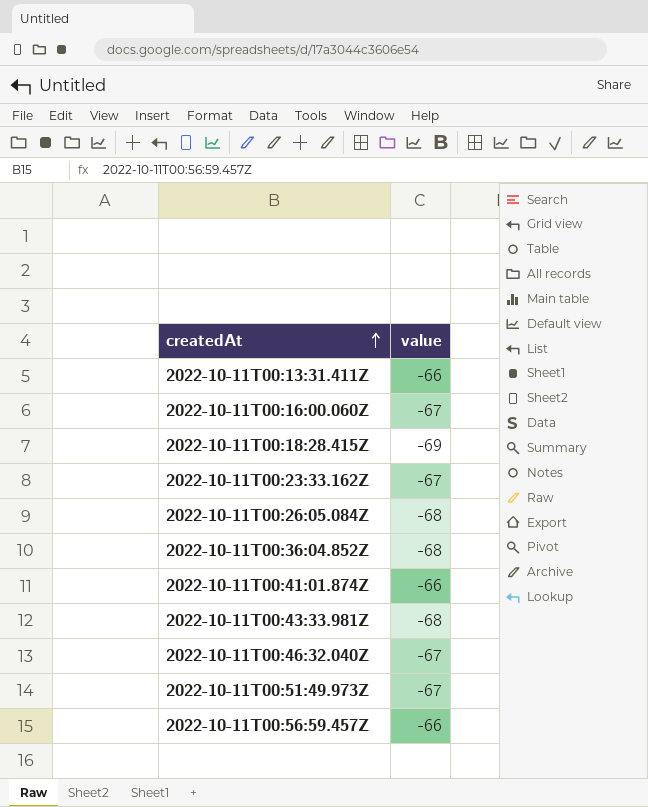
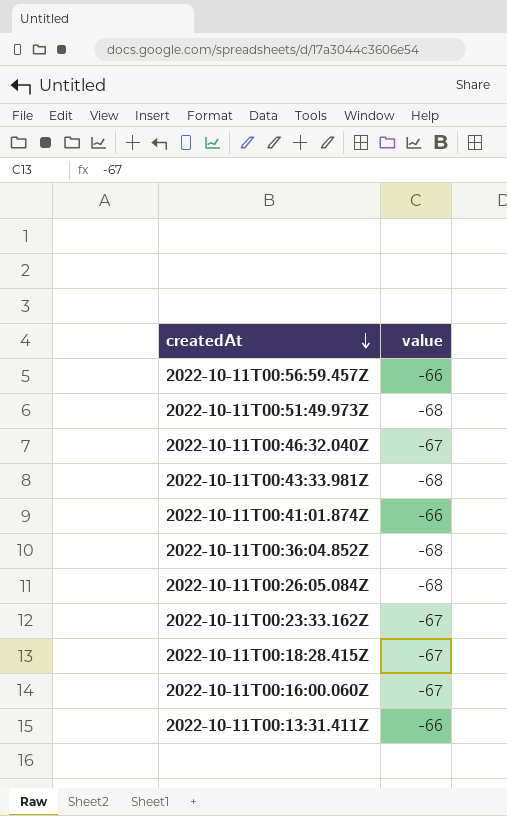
row order: createdAt ascending -> createdAt descending
2022-10-11T00:51:49.973Z | value: -67 -> -68
2022-10-11T00:18:28.415Z | value: -69 -> -67

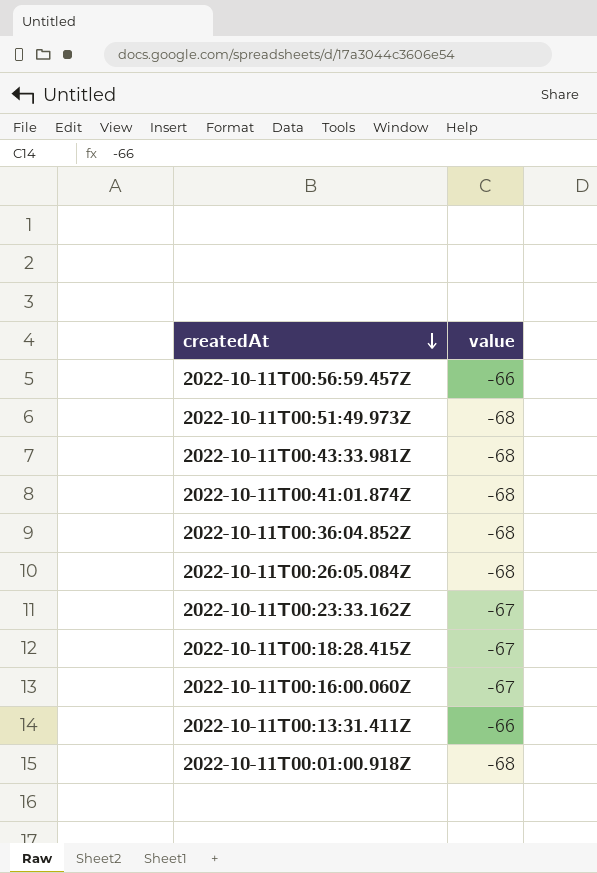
row 2022-10-11T00:46:32.040Z: -67 -> none
2022-10-11T00:41:01.874Z | value: -66 -> -68
row 2022-10-11T00:01:00.918Z: none -> -68

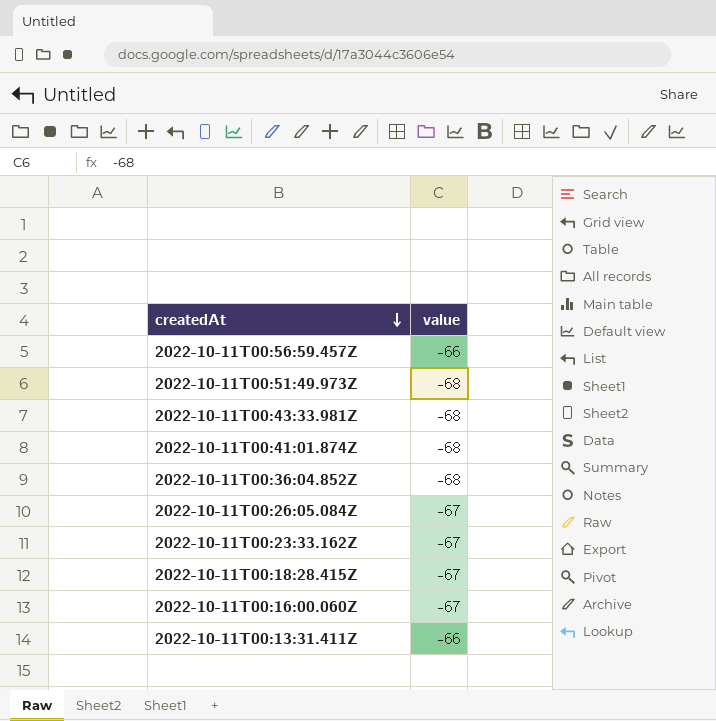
row 2022-10-11T00:01:00.918Z: -68 -> none
2022-10-11T00:26:05.084Z | value: -68 -> -67

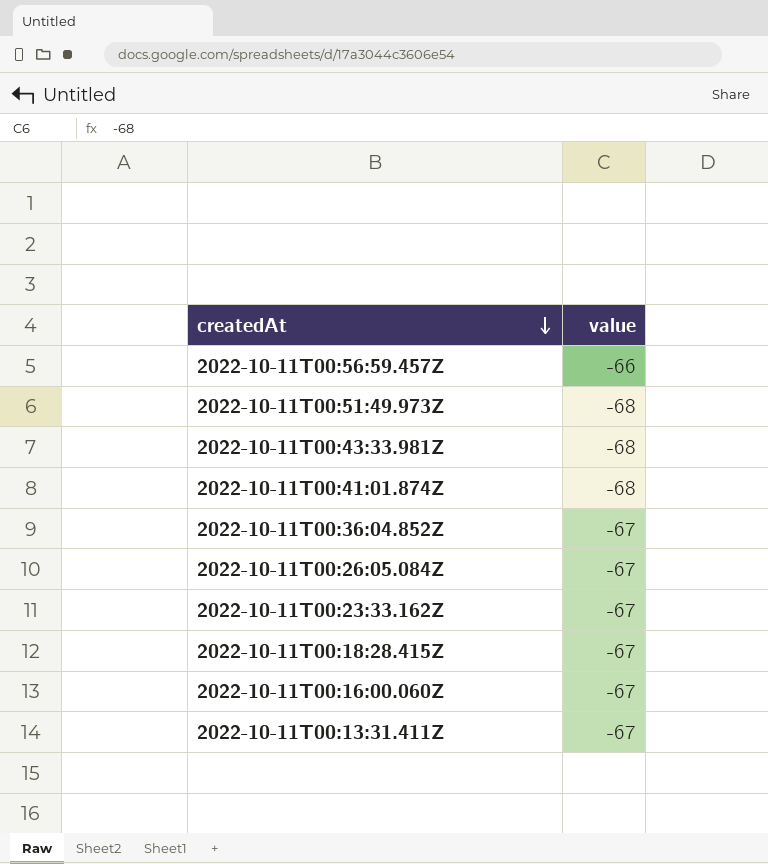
2022-10-11T00:36:04.852Z | value: -68 -> -67
2022-10-11T00:13:31.411Z | value: -66 -> -67

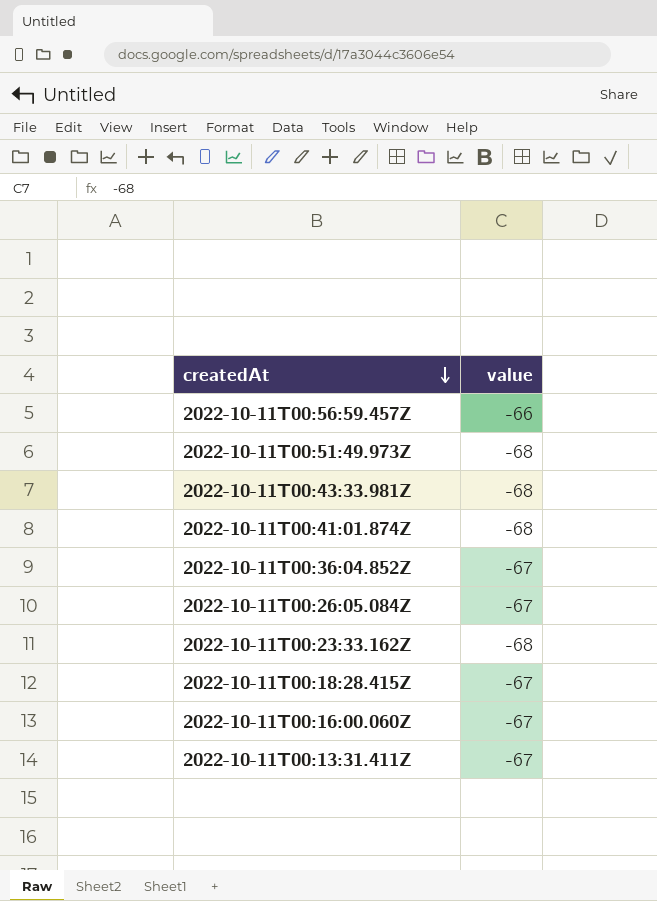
2022-10-11T00:23:33.162Z | value: -67 -> -68

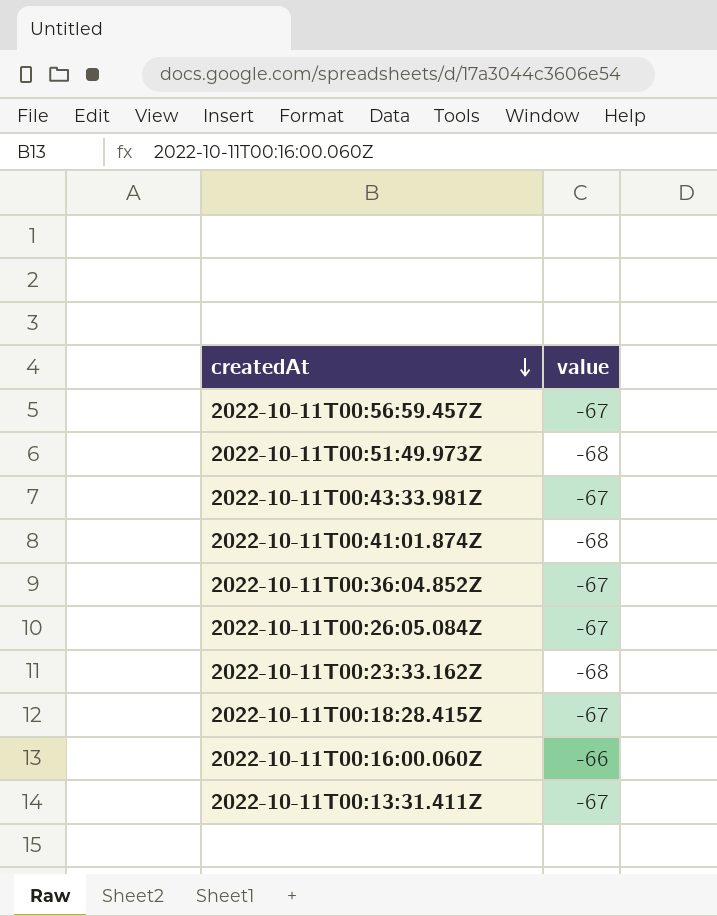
2022-10-11T00:56:59.457Z | value: -66 -> -67
2022-10-11T00:43:33.981Z | value: -68 -> -67
2022-10-11T00:16:00.060Z | value: -67 -> -66

